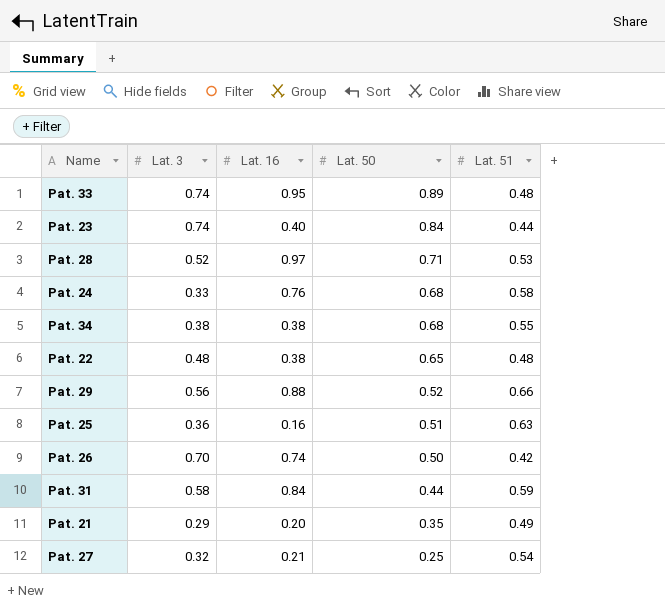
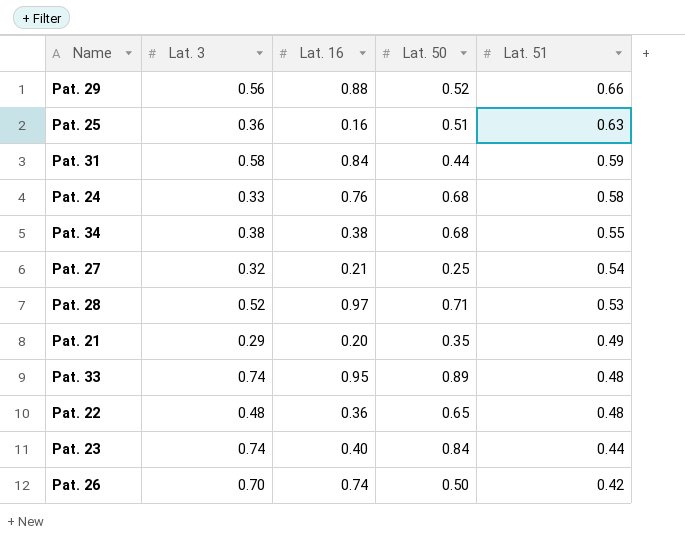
row order: Lat. 50 descending -> Lat. 51 descending
Pat. 22 | Lat. 16: 0.38 -> 0.36

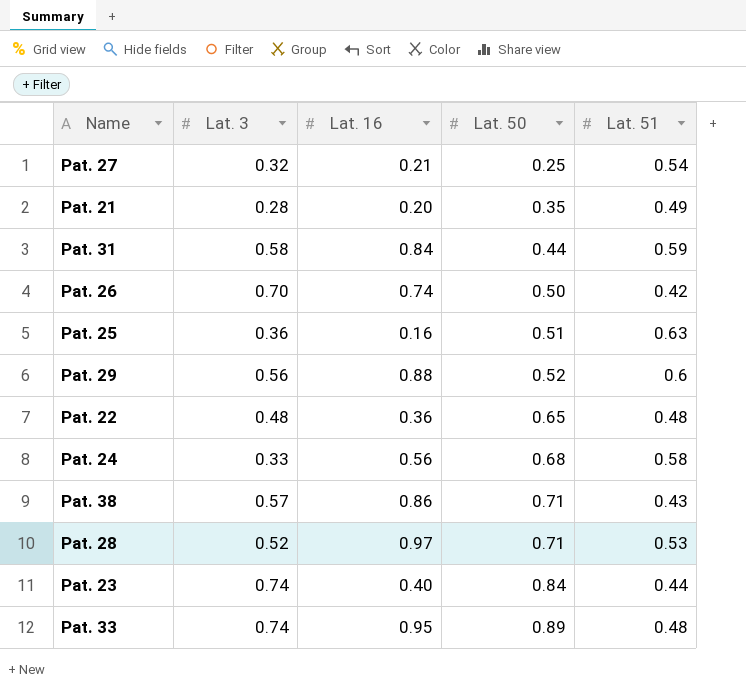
row order: Lat. 51 descending -> Lat. 50 ascending
row Pat. 34: 0.38 | 0.38 | 0.68 | 0.55 -> none
Pat. 21 | Lat. 3: 0.29 -> 0.28
Pat. 29 | Lat. 51: 0.66 -> 0.6
Pat. 24 | Lat. 16: 0.76 -> 0.56
row Pat. 38: none -> 0.57 | 0.86 | 0.71 | 0.43

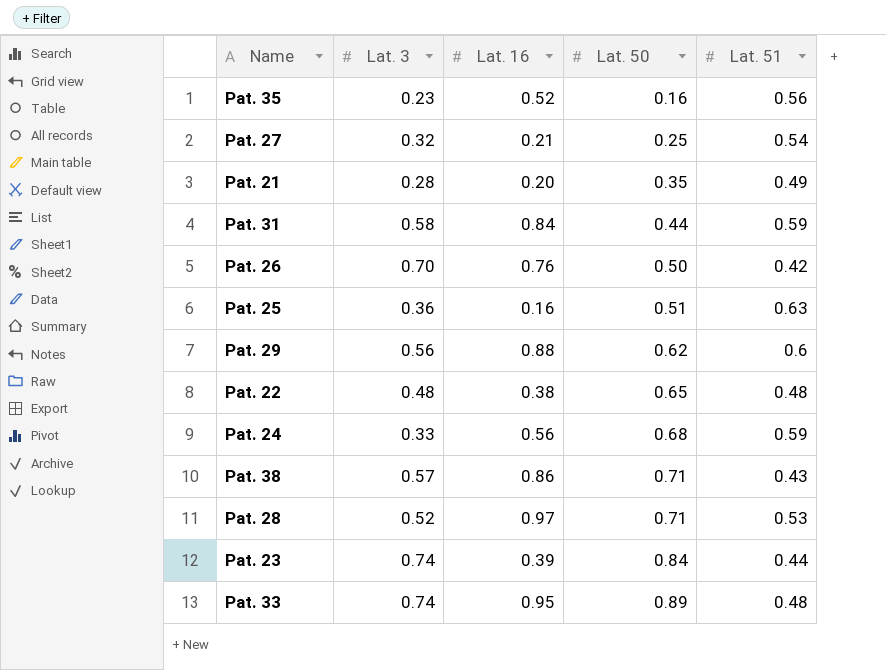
row Pat. 35: none -> 0.23 | 0.52 | 0.16 | 0.56
Pat. 26 | Lat. 16: 0.74 -> 0.76
Pat. 29 | Lat. 50: 0.52 -> 0.62
Pat. 22 | Lat. 16: 0.36 -> 0.38
Pat. 24 | Lat. 51: 0.58 -> 0.59
Pat. 23 | Lat. 16: 0.40 -> 0.39

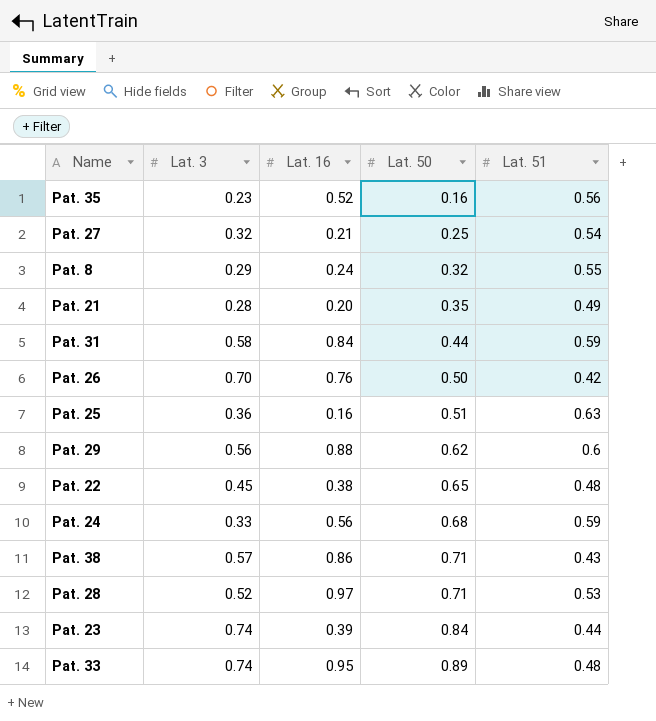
row Pat. 8: none -> 0.29 | 0.24 | 0.32 | 0.55
Pat. 22 | Lat. 3: 0.48 -> 0.45

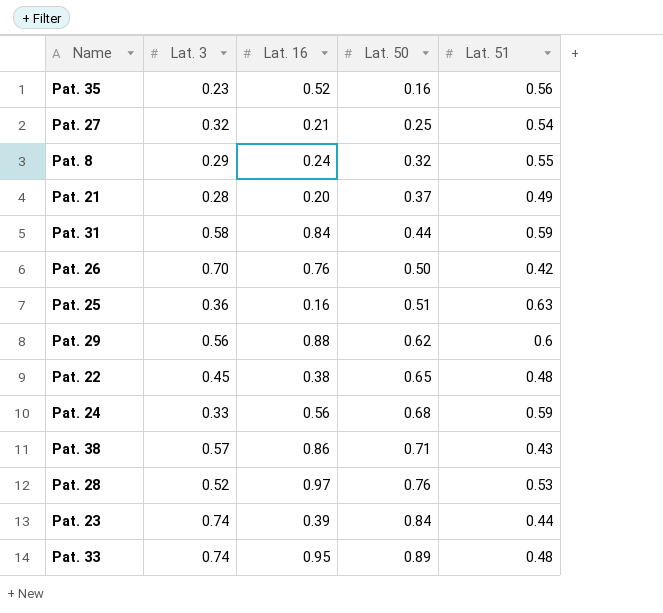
Pat. 21 | Lat. 50: 0.35 -> 0.37
Pat. 28 | Lat. 50: 0.71 -> 0.76

